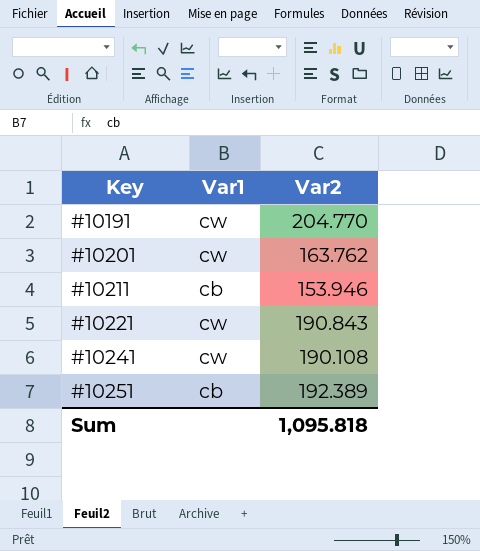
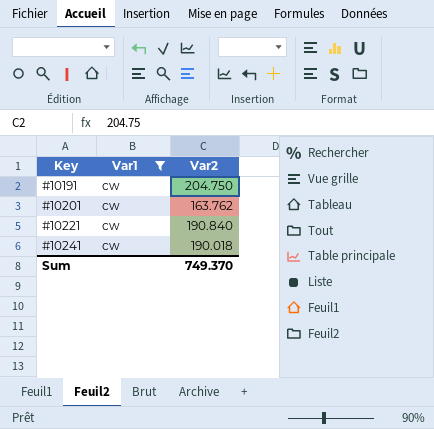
filter: none -> Var1 = cw
#10191 | Var2: 204.770 -> 204.750
#10221 | Var2: 190.843 -> 190.840
#10241 | Var2: 190.108 -> 190.018
Sum | Var2: 1,095.818 -> 749.370

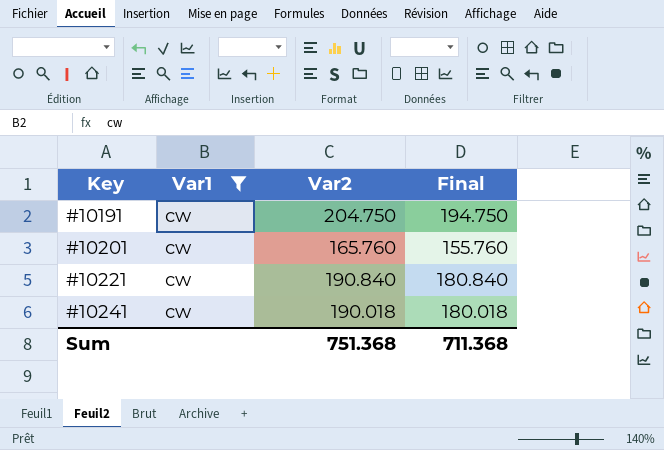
column Final | formula: none -> [Var2] - 10
#10201 | Var2: 163.762 -> 165.760
Sum | Var2: 749.370 -> 751.368

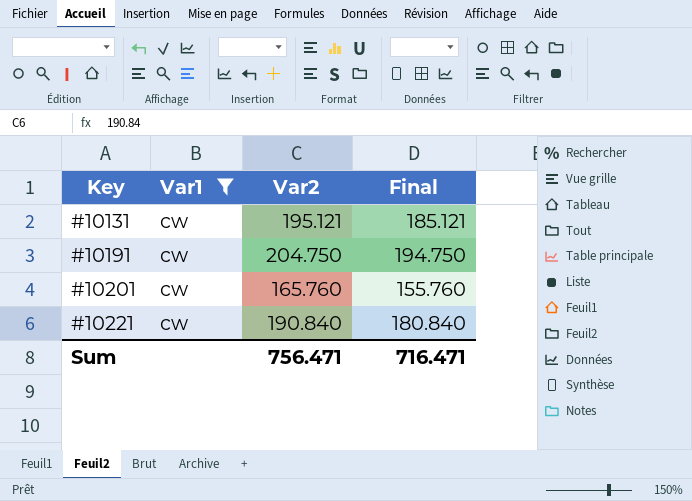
row #10241: cw | 190.018 | 180.018 -> none
row #10131: none -> cw | 195.121 | 185.121
Sum | Var2: 751.368 -> 756.471
Sum | Final: 711.368 -> 716.471

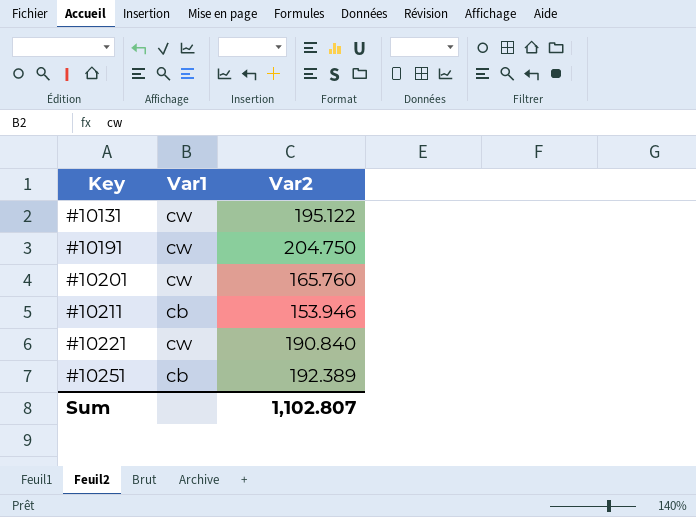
filter: Var1 = cw -> none
column Final | formula: [Var2] - 10 -> none
#10131 | Var2: 195.121 -> 195.122
Sum | Var2: 756.471 -> 1,102.807

